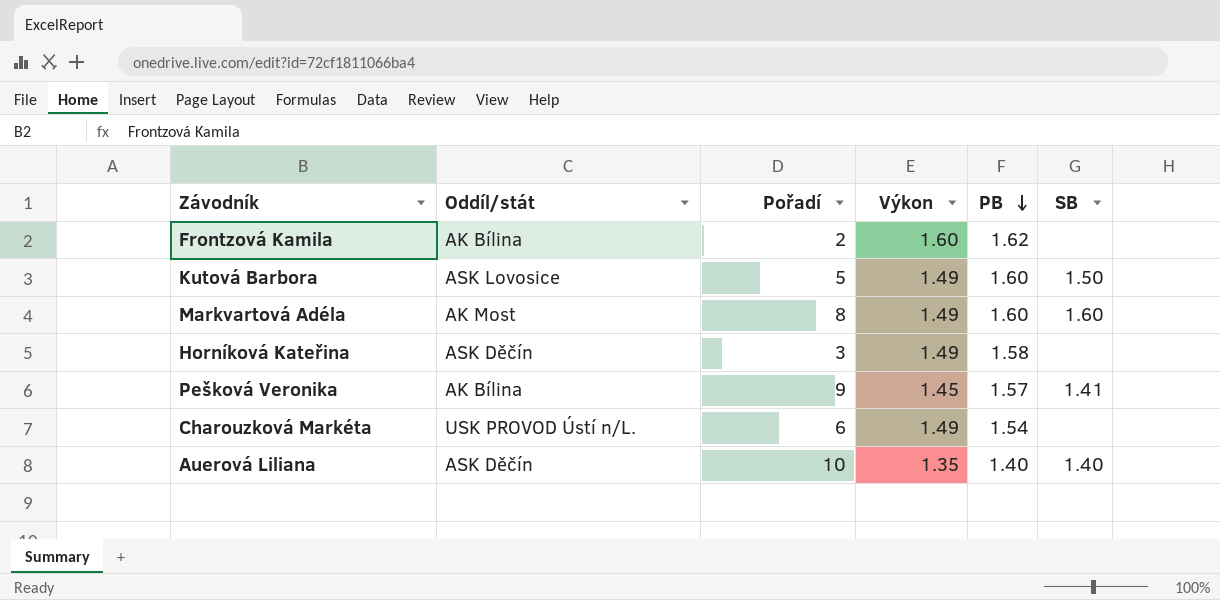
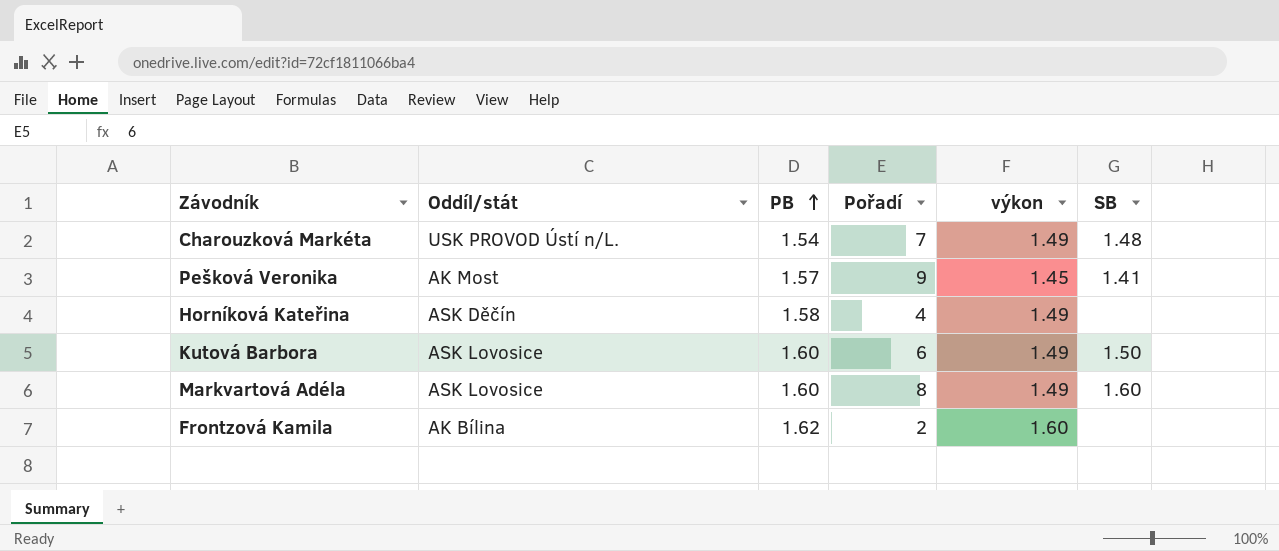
row order: PB descending -> PB ascending
column PB | position: 5 -> 3
column name: Výkon -> výkon
row Auerová Liliana: ASK Děčín | 10 | 1.35 | 1.40 | 1.40 -> none
Charouzková Markéta | Pořadí: 6 -> 7
Charouzková Markéta | SB: none -> 1.48
Pešková Veronika | Oddíl/stát: AK Bílina -> AK Most
Horníková Kateřina | Pořadí: 3 -> 4
Kutová Barbora | Pořadí: 5 -> 6
Markvartová Adéla | Oddíl/stát: AK Most -> ASK Lovosice

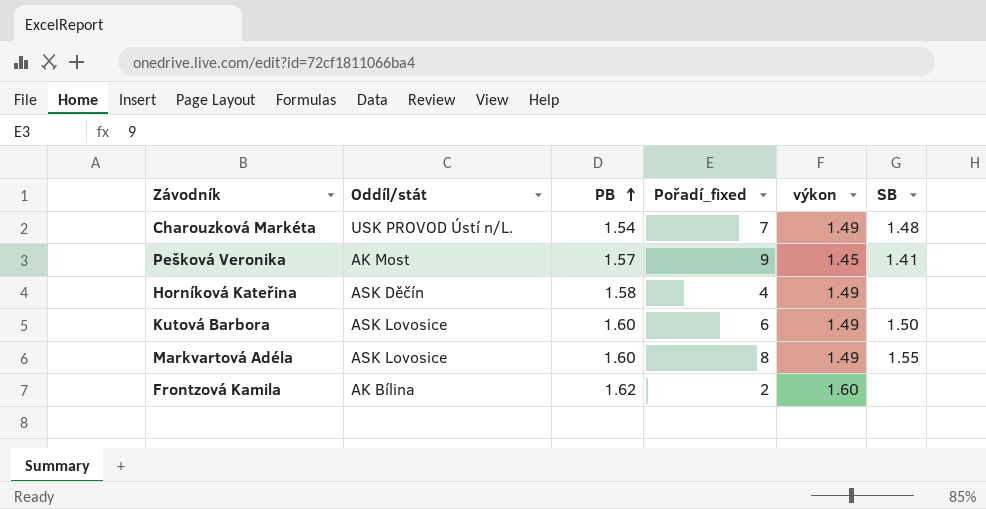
column name: Pořadí -> Pořadí_fixed
Markvartová Adéla | SB: 1.60 -> 1.55

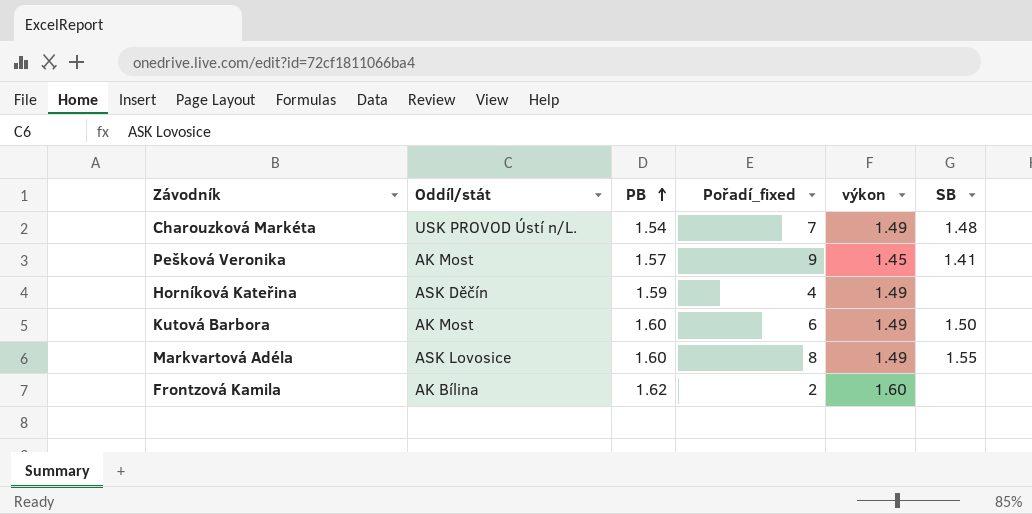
Horníková Kateřina | PB: 1.58 -> 1.59
Kutová Barbora | Oddíl/stát: ASK Lovosice -> AK Most

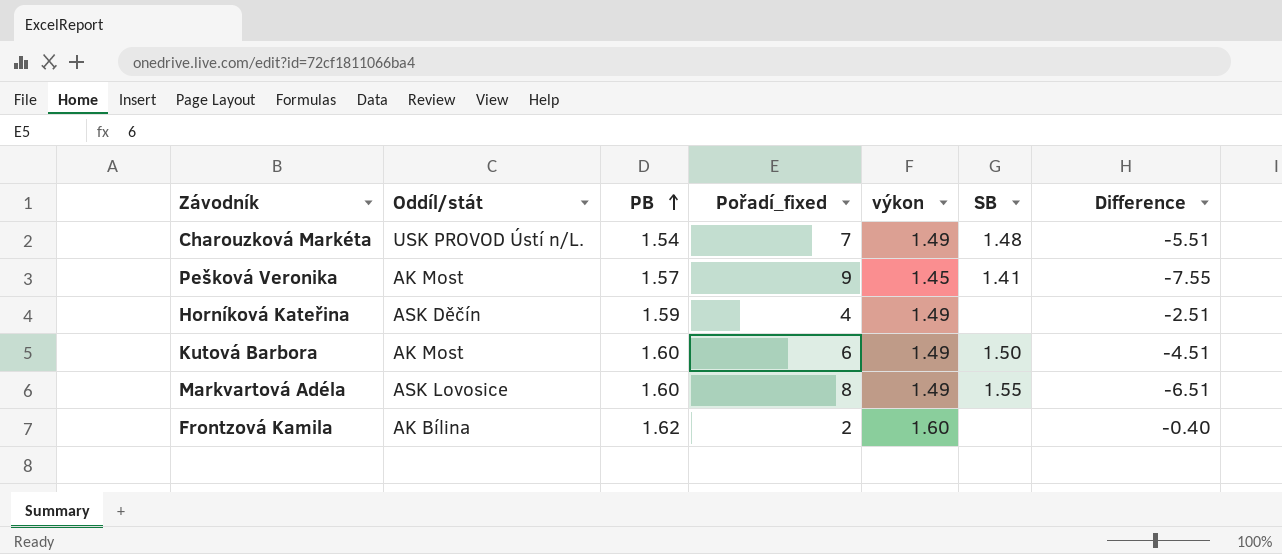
column Difference | formula: none -> [výkon] - [Pořadí_fixed]

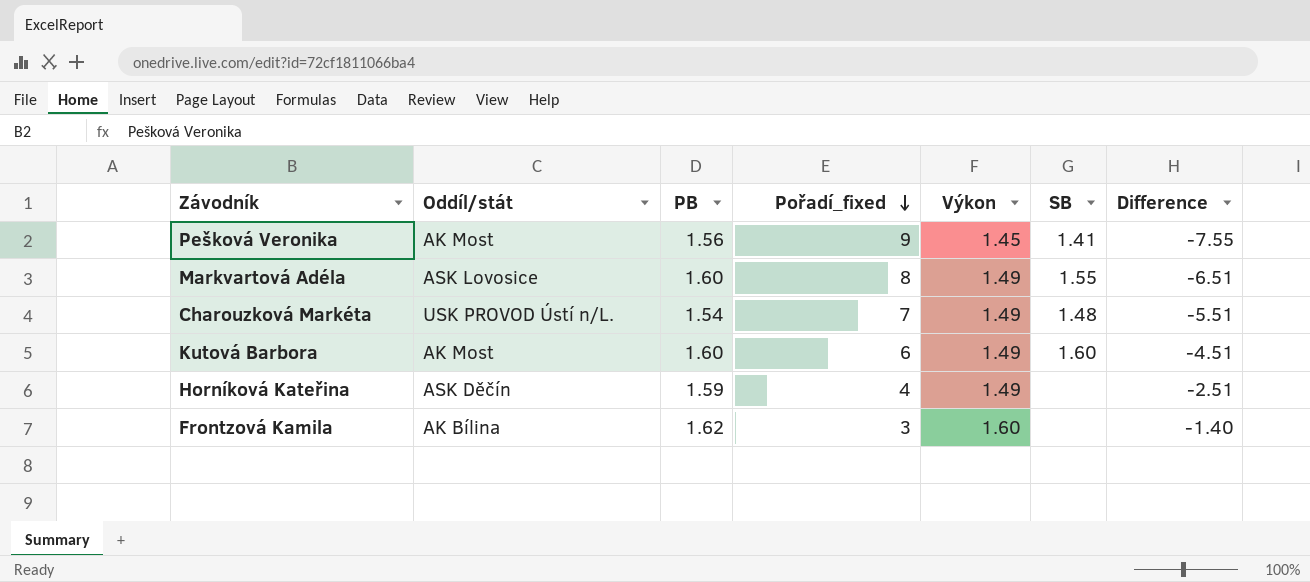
row order: PB ascending -> Pořadí_fixed descending
column name: výkon -> Výkon
Pešková Veronika | PB: 1.57 -> 1.56
Kutová Barbora | SB: 1.50 -> 1.60
Frontzová Kamila | Pořadí_fixed: 2 -> 3
Frontzová Kamila | Difference: -0.40 -> -1.40

